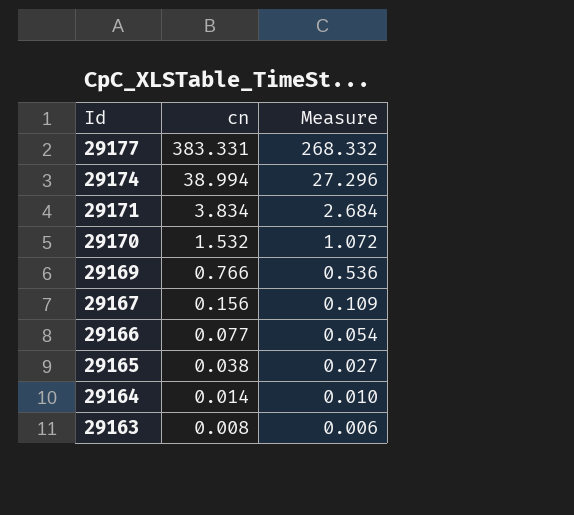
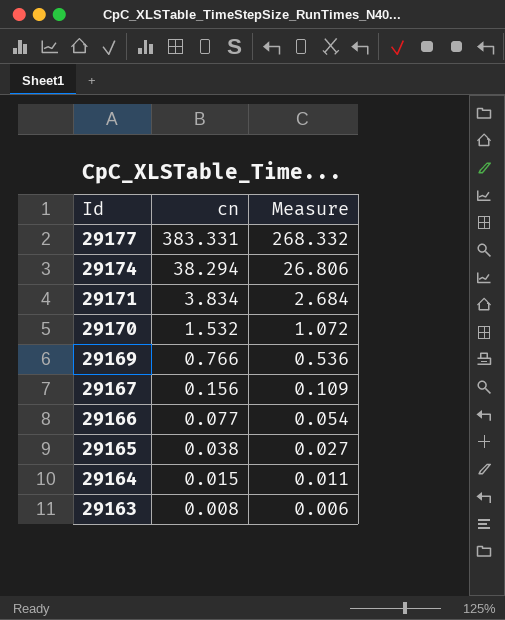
29174 | cn: 38.994 -> 38.294
29174 | Measure: 27.296 -> 26.806
29164 | cn: 0.014 -> 0.015
29164 | Measure: 0.010 -> 0.011

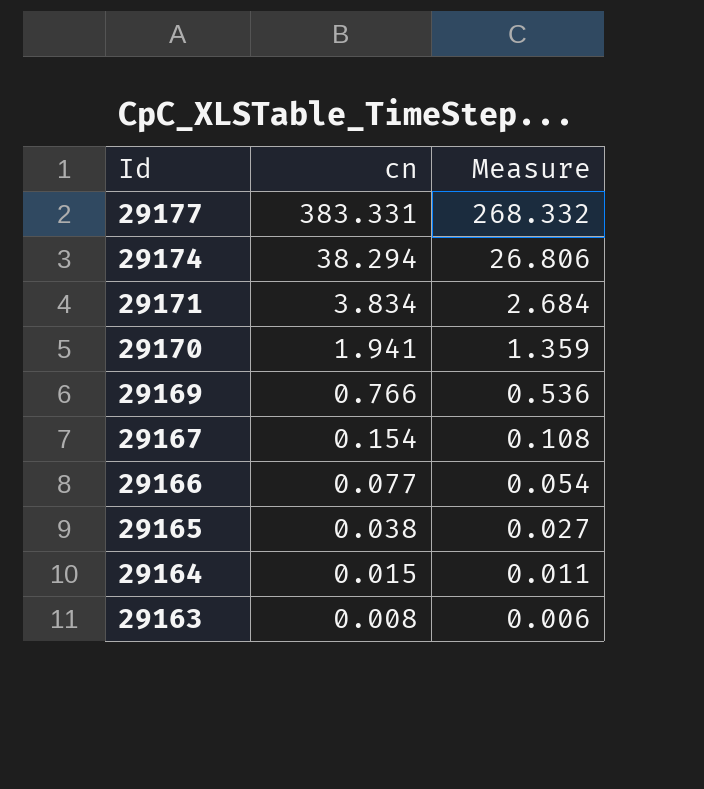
29170 | cn: 1.532 -> 1.941
29170 | Measure: 1.072 -> 1.359
29167 | cn: 0.156 -> 0.154
29167 | Measure: 0.109 -> 0.108

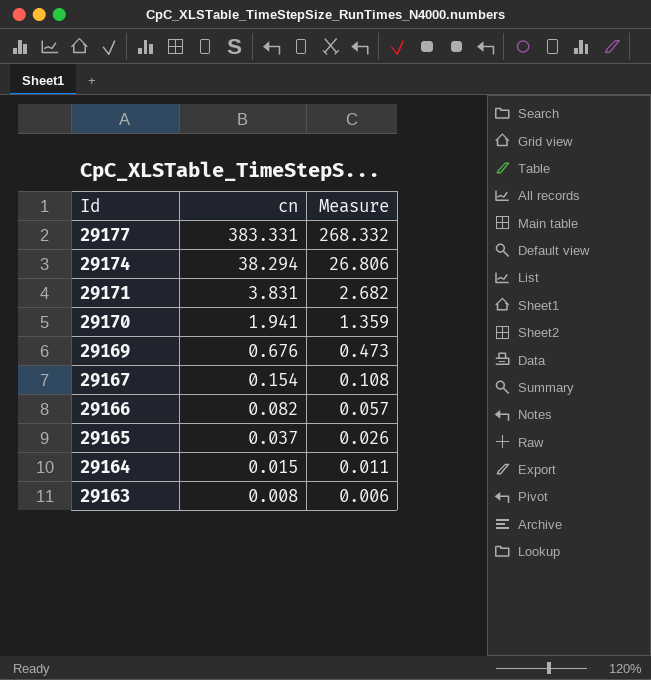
29171 | cn: 3.834 -> 3.831
29171 | Measure: 2.684 -> 2.682
29169 | cn: 0.766 -> 0.676
29169 | Measure: 0.536 -> 0.473
29166 | cn: 0.077 -> 0.082
29166 | Measure: 0.054 -> 0.057
29165 | cn: 0.038 -> 0.037
29165 | Measure: 0.027 -> 0.026

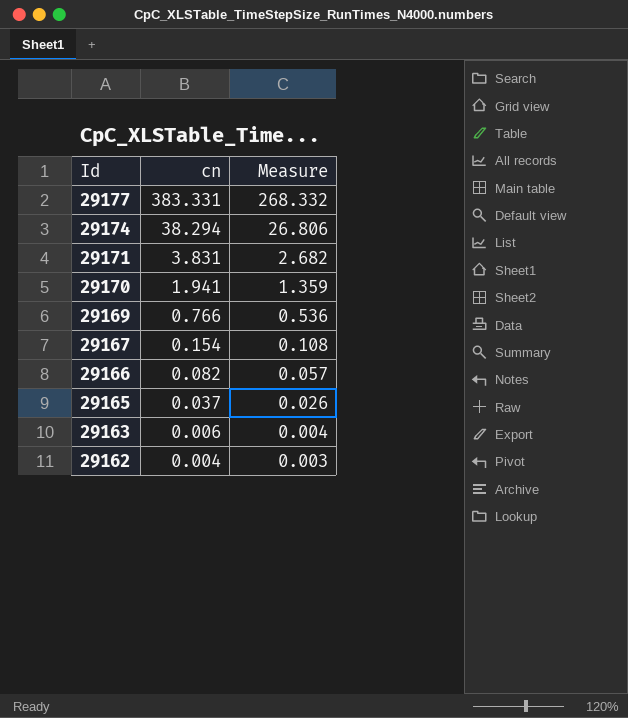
row 29164: 0.015 | 0.011 -> none
29169 | cn: 0.676 -> 0.766
29169 | Measure: 0.473 -> 0.536
29163 | cn: 0.008 -> 0.006
29163 | Measure: 0.006 -> 0.004
row 29162: none -> 0.004 | 0.003

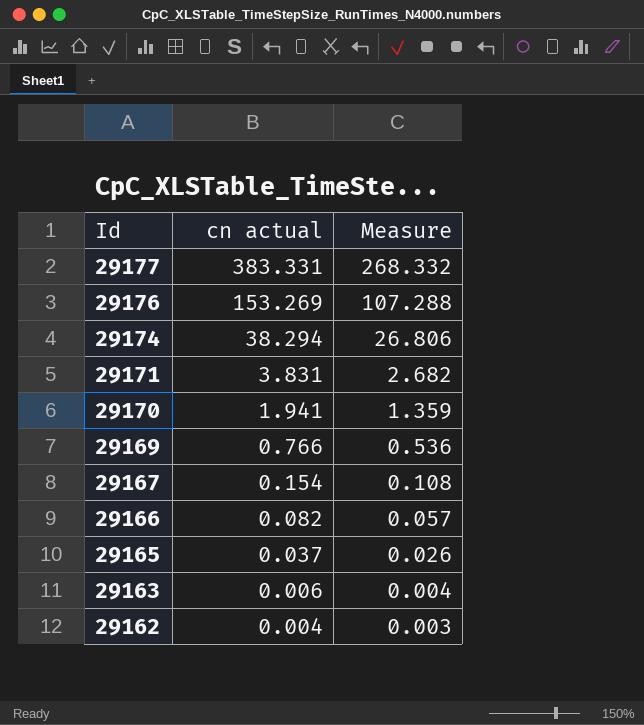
column name: cn -> cn actual
row 29176: none -> 153.269 | 107.288

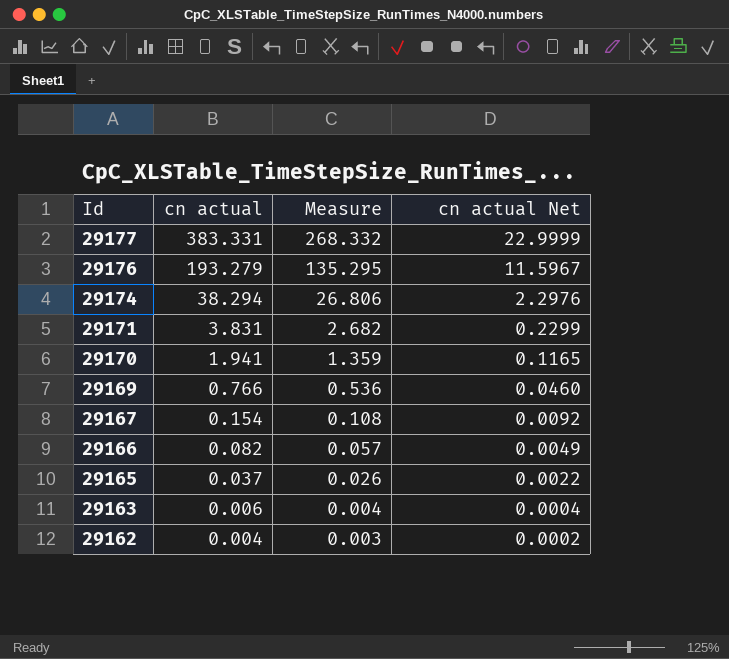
column cn actual Net | formula: none -> [cn actual] * 0.06
29176 | cn actual: 153.269 -> 193.279
29176 | Measure: 107.288 -> 135.295

